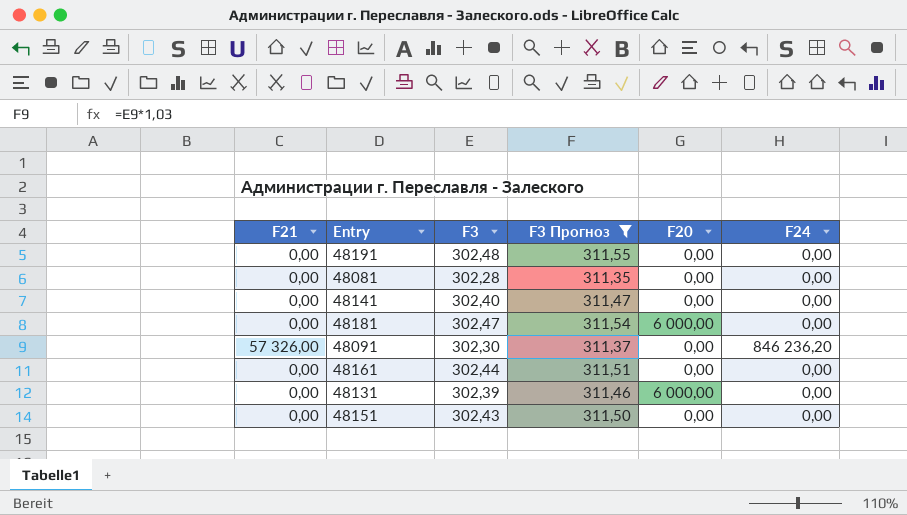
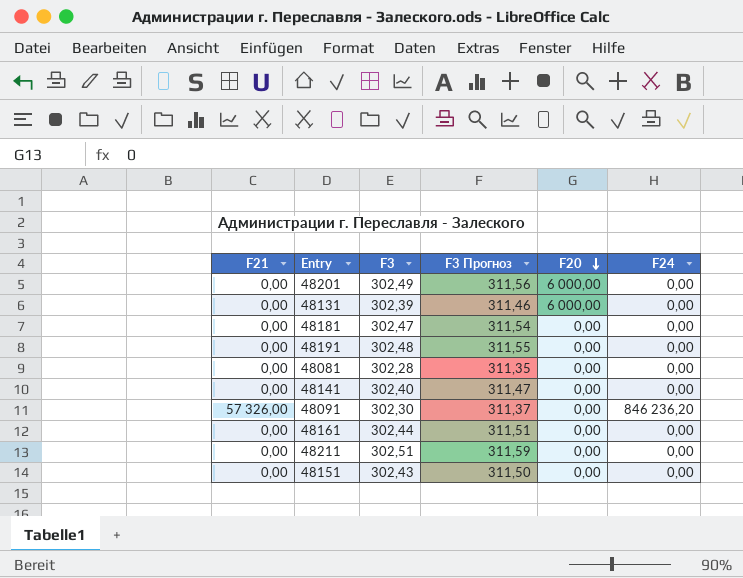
filter: F3 Прогноз <= 311,55 -> none
row order: none -> F20 descending
48181 | F20: 6 000,00 -> 0,00

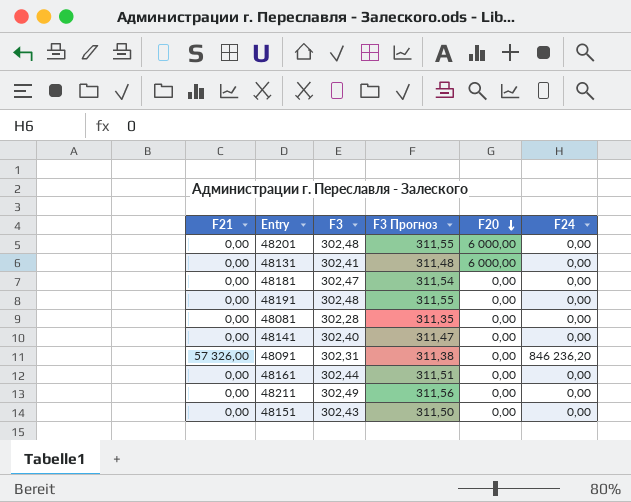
48201 | F3: 302,49 -> 302,48
48201 | F3 Прогноз: 311,56 -> 311,55
48131 | F3: 302,39 -> 302,41
48131 | F3 Прогноз: 311,46 -> 311,48
48091 | F3: 302,30 -> 302,31
48091 | F3 Прогноз: 311,37 -> 311,38
48211 | F3: 302,51 -> 302,49
48211 | F3 Прогноз: 311,59 -> 311,56

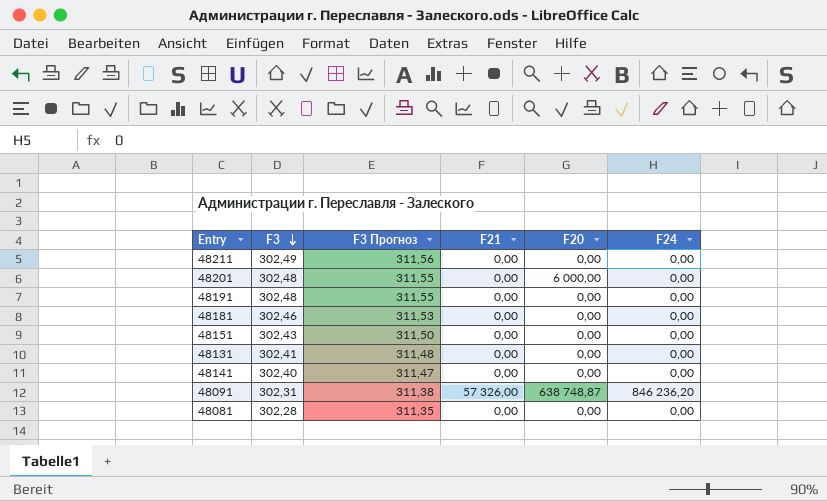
row order: F20 descending -> F3 descending
column F21 | position: 1 -> 4
row 48161: 0,00 | 302,44 | 311,51 | 0,00 | 0,00 -> none
48181 | F3: 302,47 -> 302,46
48181 | F3 Прогноз: 311,54 -> 311,53
48131 | F20: 6 000,00 -> 0,00
48091 | F20: 0,00 -> 638 748,87

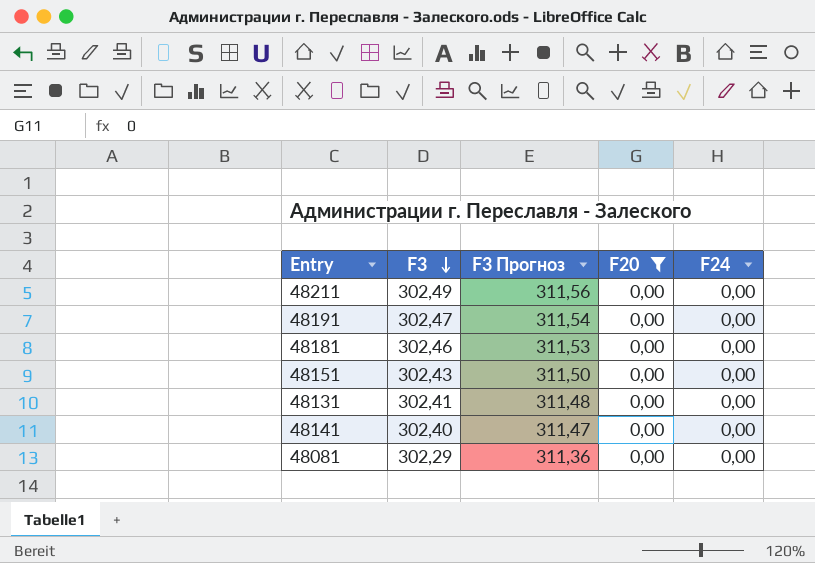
filter: none -> F20 = 0,00
column F21 | position: 4 -> none
48191 | F3: 302,48 -> 302,47
48191 | F3 Прогноз: 311,55 -> 311,54
48081 | F3: 302,28 -> 302,29
48081 | F3 Прогноз: 311,35 -> 311,36

